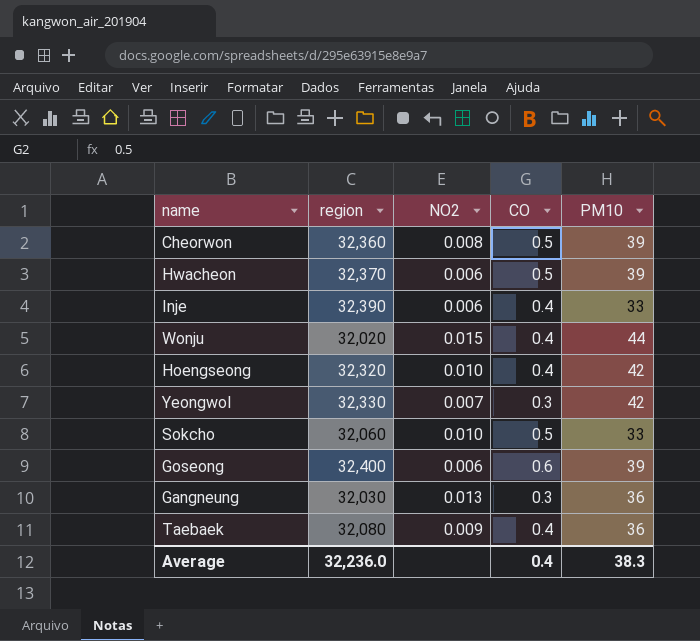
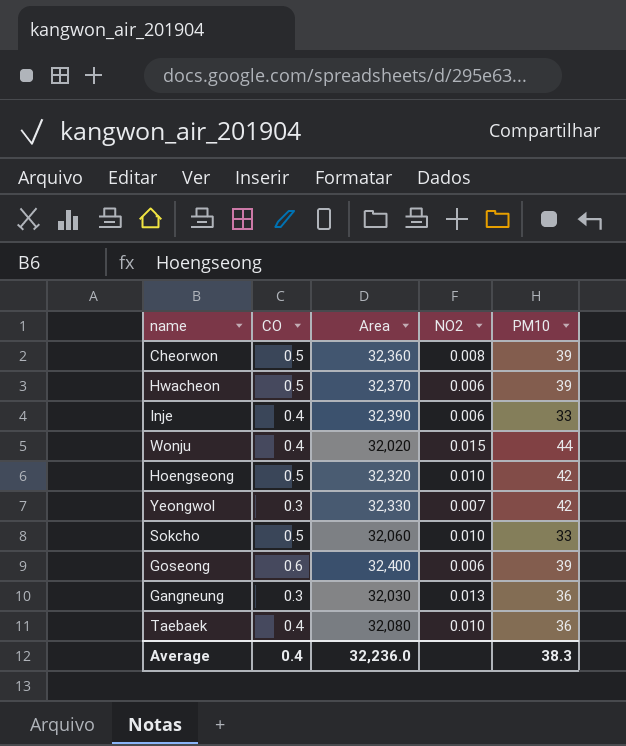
column CO | position: 4 -> 2
column name: region -> Area
Hoengseong | CO: 0.4 -> 0.5
Taebaek | NO2: 0.009 -> 0.010

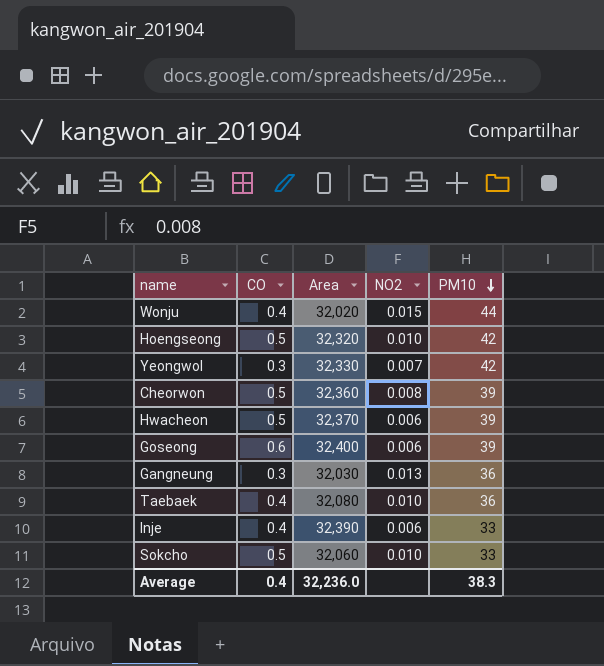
row order: none -> PM10 descending

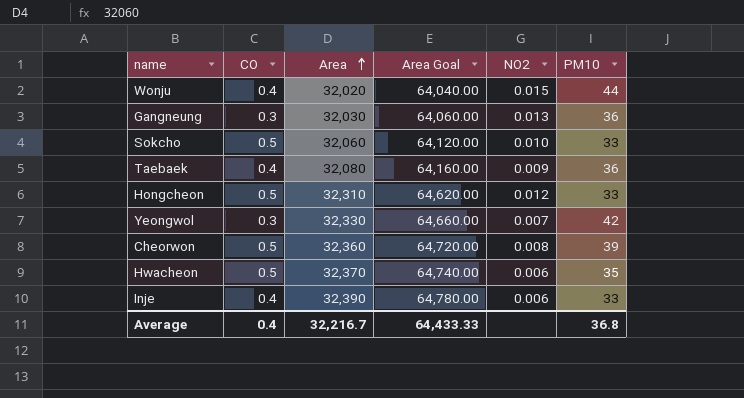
row order: PM10 descending -> Area ascending
column Area Goal | formula: none -> [Area] * 2
row Hoengseong: 0.5 | 32,320 | 0.010 | 42 -> none
row Goseong: 0.6 | 32,400 | 0.006 | 39 -> none
Taebaek | NO2: 0.010 -> 0.009
row Hongcheon: none -> 0.5 | 32,310 | 64,620.00 | 0.012 | 33
Hwacheon | PM10: 39 -> 35
Average | Area: 32,236.0 -> 32,216.7
Average | PM10: 38.3 -> 36.8

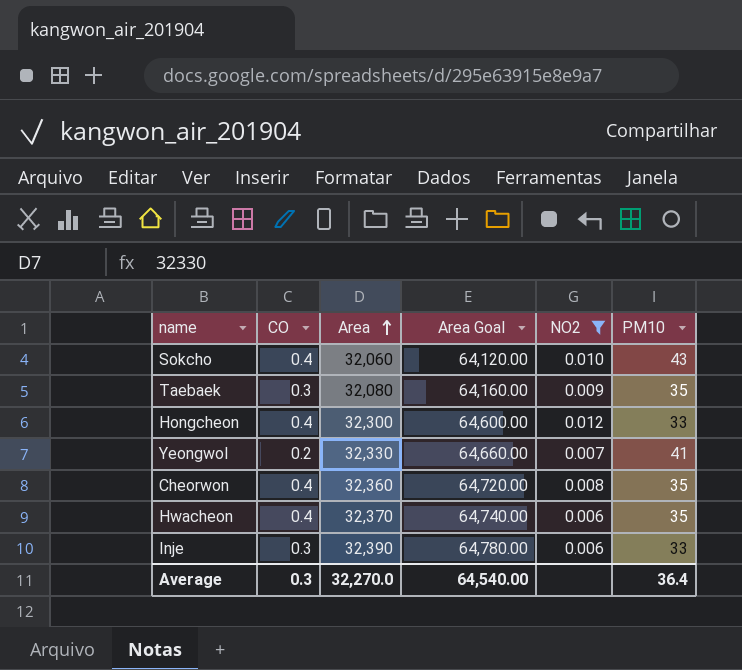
filter: none -> NO2 <= 0.012
Sokcho | CO: 0.5 -> 0.4
Sokcho | PM10: 33 -> 43
Taebaek | CO: 0.4 -> 0.3
Taebaek | PM10: 36 -> 35
Hongcheon | CO: 0.5 -> 0.4
Hongcheon | Area: 32,310 -> 32,300
Hongcheon | Area Goal: 64,620.00 -> 64,600.00
Yeongwol | CO: 0.3 -> 0.2
Yeongwol | PM10: 42 -> 41
Cheorwon | CO: 0.5 -> 0.4
Cheorwon | PM10: 39 -> 35
Hwacheon | CO: 0.5 -> 0.4
Inje | CO: 0.4 -> 0.3
Average | CO: 0.4 -> 0.3
Average | Area: 32,216.7 -> 32,270.0
Average | Area Goal: 64,433.33 -> 64,540.00
Average | PM10: 36.8 -> 36.4

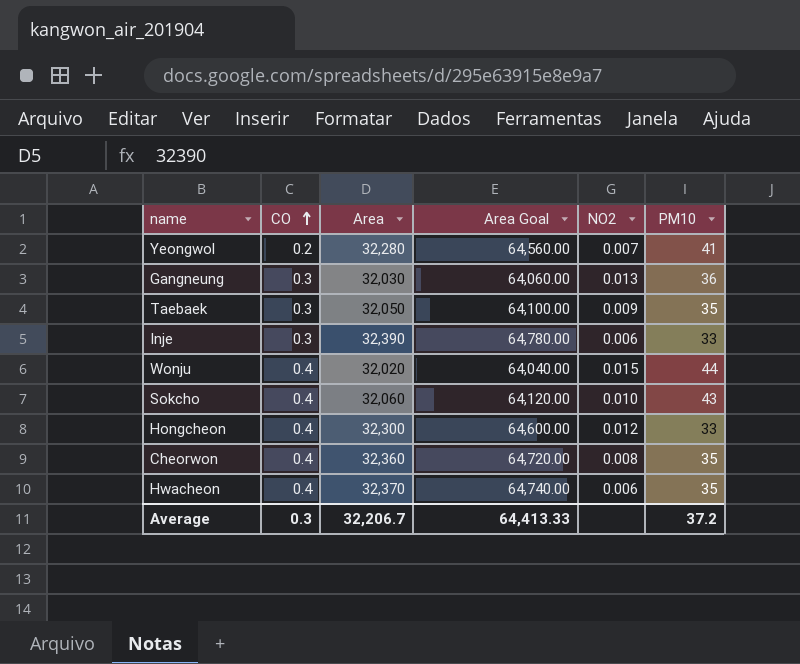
filter: NO2 <= 0.012 -> none
row order: Area ascending -> CO ascending
Yeongwol | Area: 32,330 -> 32,280
Yeongwol | Area Goal: 64,660.00 -> 64,560.00
Taebaek | Area: 32,080 -> 32,050
Taebaek | Area Goal: 64,160.00 -> 64,100.00
Average | Area: 32,270.0 -> 32,206.7
Average | Area Goal: 64,540.00 -> 64,413.33
Average | PM10: 36.4 -> 37.2

